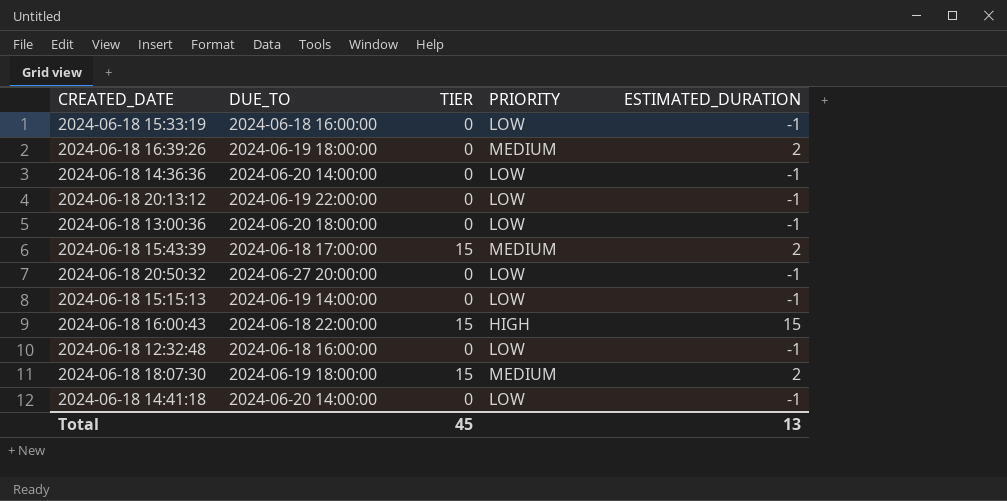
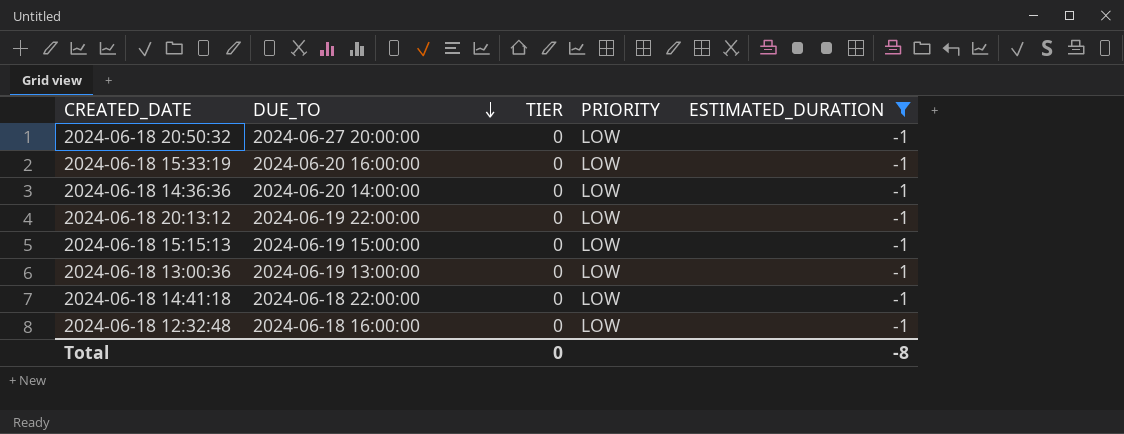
filter: none -> ESTIMATED_DURATION = -1
row order: none -> DUE_TO descending
2024-06-18 15:33:19 | DUE_TO: 2024-06-18 16:00:00 -> 2024-06-20 16:00:00
2024-06-18 15:15:13 | DUE_TO: 2024-06-19 14:00:00 -> 2024-06-19 15:00:00
2024-06-18 13:00:36 | DUE_TO: 2024-06-20 18:00:00 -> 2024-06-19 13:00:00
2024-06-18 14:41:18 | DUE_TO: 2024-06-20 14:00:00 -> 2024-06-18 22:00:00
Total | TIER: 45 -> 0
Total | ESTIMATED_DURATION: 13 -> -8

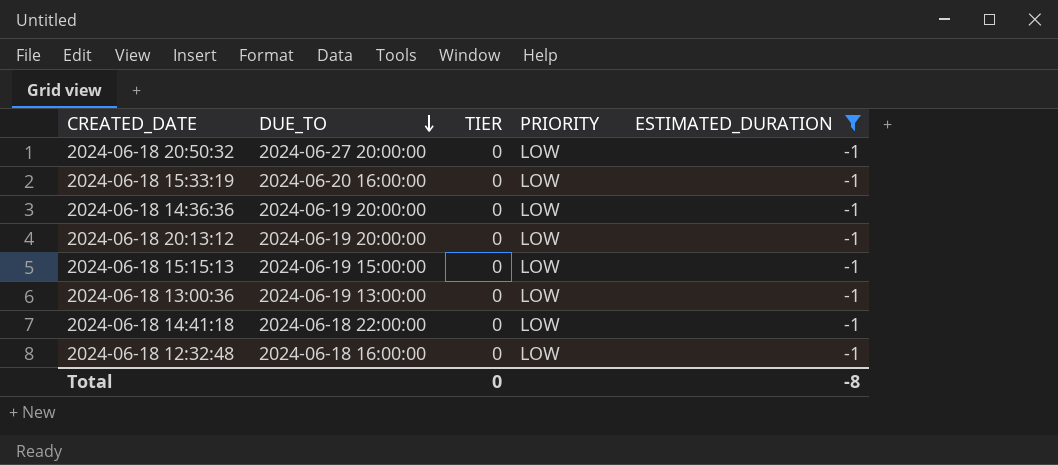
2024-06-18 14:36:36 | DUE_TO: 2024-06-20 14:00:00 -> 2024-06-19 20:00:00
2024-06-18 20:13:12 | DUE_TO: 2024-06-19 22:00:00 -> 2024-06-19 20:00:00

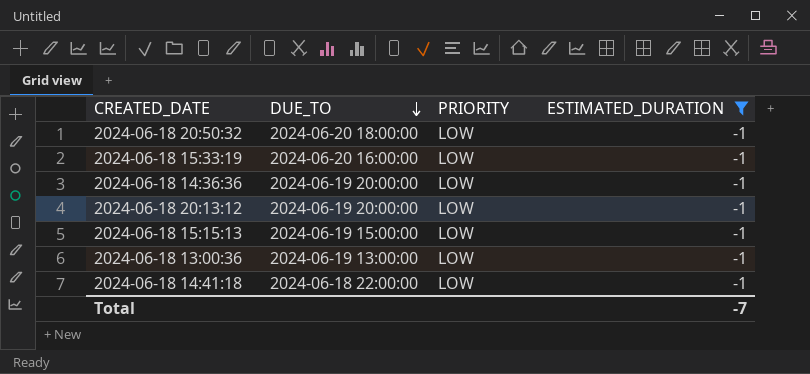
column TIER | position: 3 -> none
row 2024-06-18 12:32:48: 2024-06-18 16:00:00 | 0 | LOW | -1 -> none
2024-06-18 20:50:32 | DUE_TO: 2024-06-27 20:00:00 -> 2024-06-20 18:00:00
Total | ESTIMATED_DURATION: -8 -> -7

